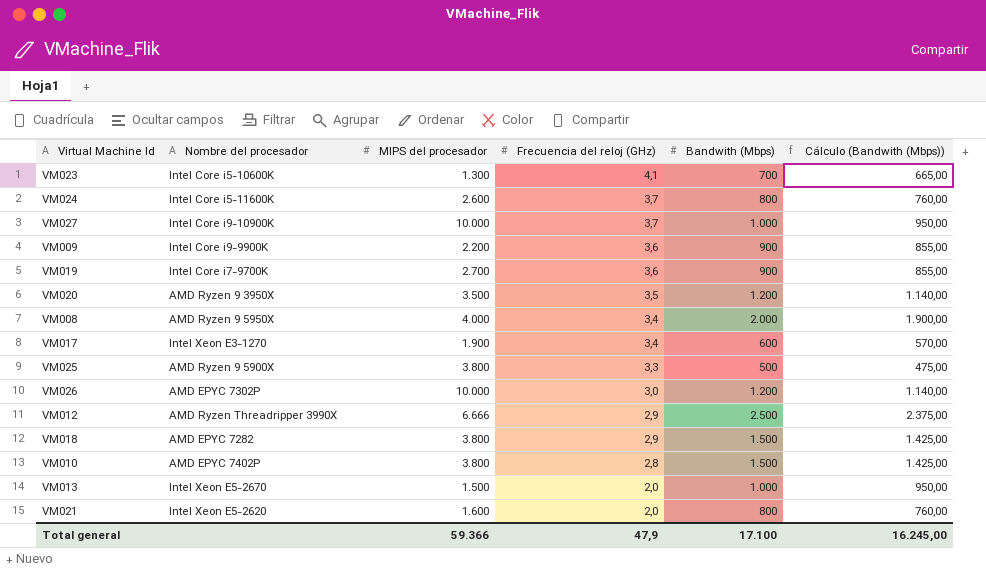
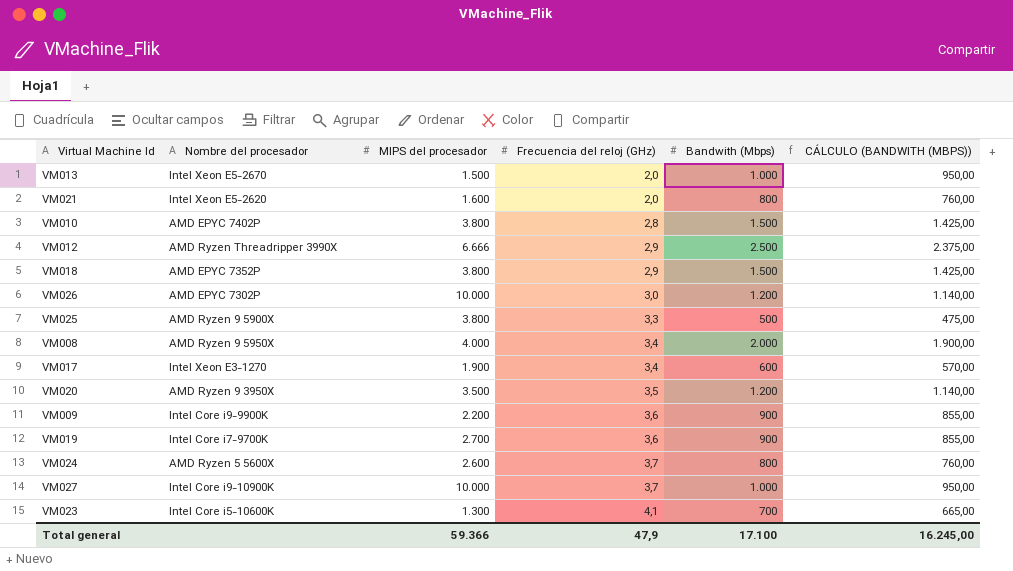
row order: Frecuencia del reloj (GHz) descending -> Frecuencia del reloj (GHz) ascending
column name: Cálculo (Bandwith (Mbps)) -> CÁLCULO (BANDWITH (MBPS))
VM018 | Nombre del procesador: AMD EPYC 7282 -> AMD EPYC 7352P
VM024 | Nombre del procesador: Intel Core i5-11600K -> AMD Ryzen 5 5600X

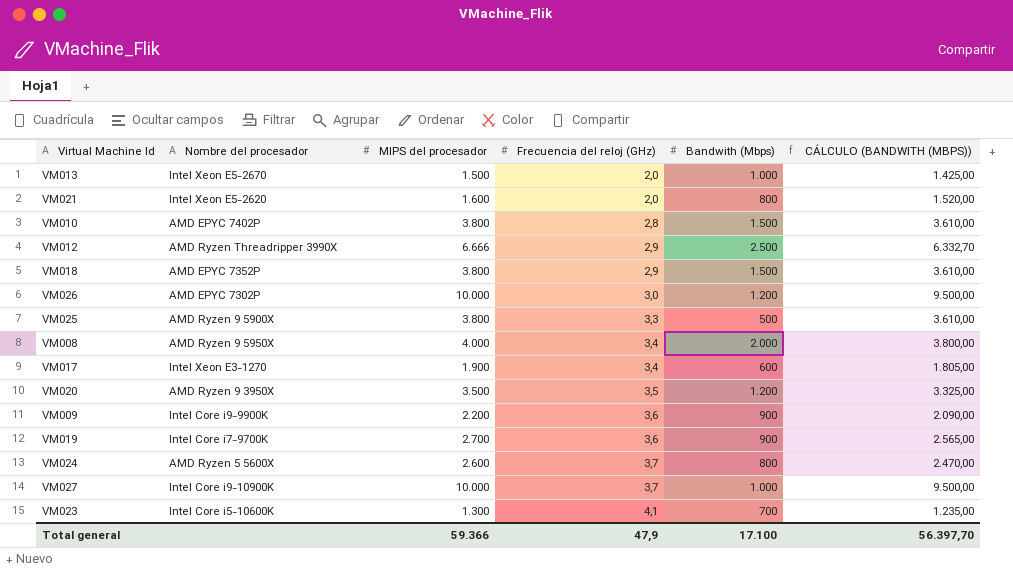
column CÁLCULO (BANDWITH (MBPS)) | formula: [Bandwith (Mbps)] * 0,95 -> [MIPS del procesador] * 0,95
Total general | CÁLCULO (BANDWITH (MBPS)): 16.245,00 -> 56.397,70

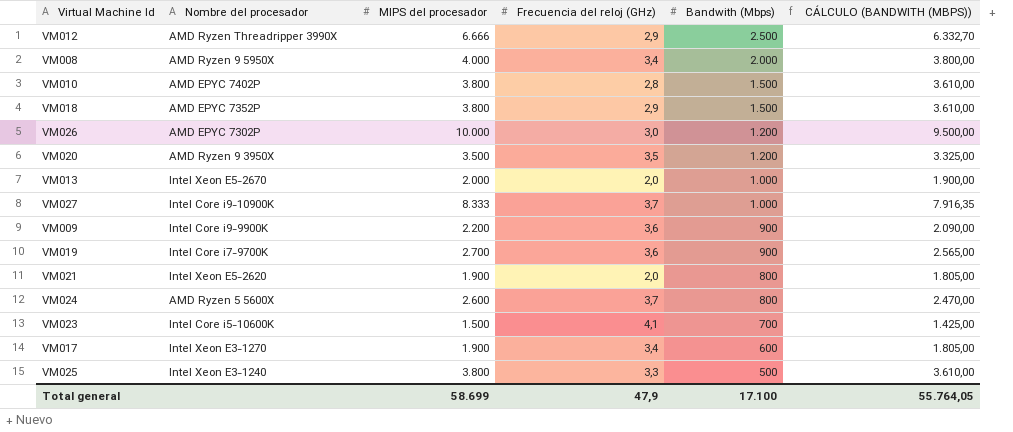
row order: Frecuencia del reloj (GHz) ascending -> Bandwith (Mbps) descending
VM013 | MIPS del procesador: 1.500 -> 2.000
VM013 | CÁLCULO (BANDWITH (MBPS)): 1.425,00 -> 1.900,00
VM027 | MIPS del procesador: 10.000 -> 8.333
VM027 | CÁLCULO (BANDWITH (MBPS)): 9.500,00 -> 7.916,35
VM021 | MIPS del procesador: 1.600 -> 1.900
VM021 | CÁLCULO (BANDWITH (MBPS)): 1.520,00 -> 1.805,00
VM023 | MIPS del procesador: 1.300 -> 1.500
VM023 | CÁLCULO (BANDWITH (MBPS)): 1.235,00 -> 1.425,00
VM025 | Nombre del procesador: AMD Ryzen 9 5900X -> Intel Xeon E3-1240
Total general | MIPS del procesador: 59.366 -> 58.699
Total general | CÁLCULO (BANDWITH (MBPS)): 56.397,70 -> 55.764,05

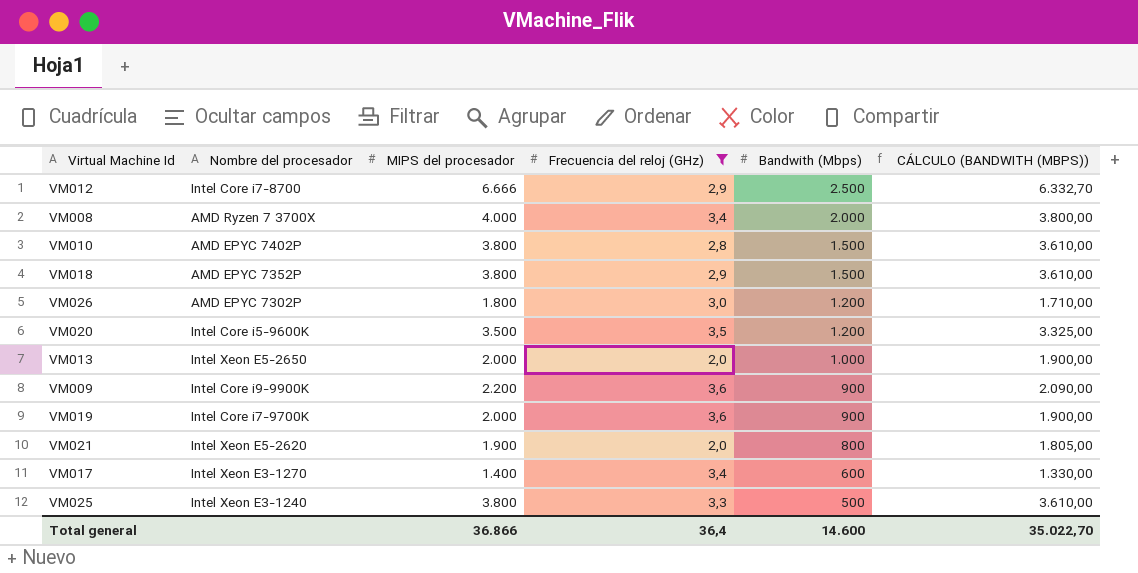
filter: none -> Frecuencia del reloj (GHz) <= 3,6
VM012 | Nombre del procesador: AMD Ryzen Threadripper 3990X -> Intel Core i7-8700
VM008 | Nombre del procesador: AMD Ryzen 9 5950X -> AMD Ryzen 7 3700X
VM026 | MIPS del procesador: 10.000 -> 1.800
VM026 | CÁLCULO (BANDWITH (MBPS)): 9.500,00 -> 1.710,00
VM020 | Nombre del procesador: AMD Ryzen 9 3950X -> Intel Core i5-9600K
VM013 | Nombre del procesador: Intel Xeon E5-2670 -> Intel Xeon E5-2650
VM019 | MIPS del procesador: 2.700 -> 2.000
VM019 | CÁLCULO (BANDWITH (MBPS)): 2.565,00 -> 1.900,00
VM017 | MIPS del procesador: 1.900 -> 1.400
VM017 | CÁLCULO (BANDWITH (MBPS)): 1.805,00 -> 1.330,00
Total general | MIPS del procesador: 58.699 -> 36.866
Total general | Frecuencia del reloj (GHz): 47,9 -> 36,4
Total general | Bandwith (Mbps): 17.100 -> 14.600
Total general | CÁLCULO (BANDWITH (MBPS)): 55.764,05 -> 35.022,70

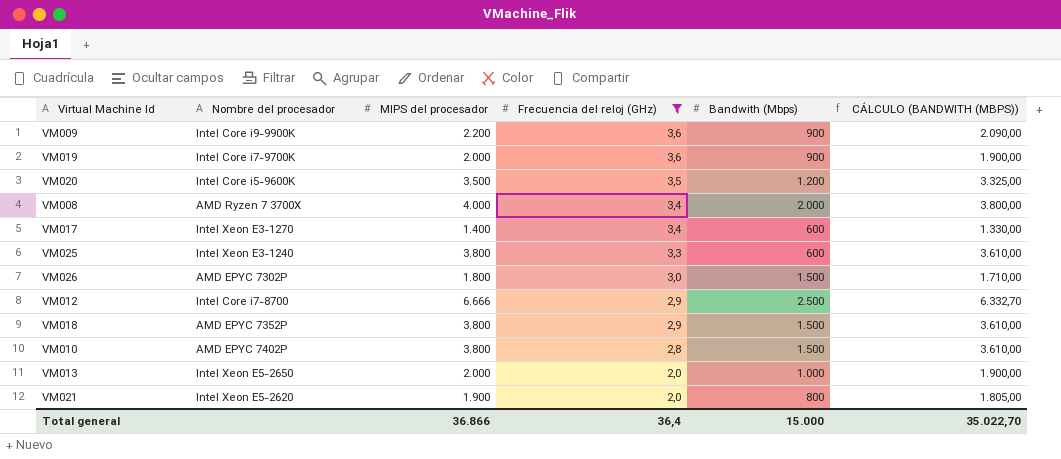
row order: Bandwith (Mbps) descending -> Frecuencia del reloj (GHz) descending
VM025 | Bandwith (Mbps): 500 -> 600
VM026 | Bandwith (Mbps): 1.200 -> 1.500
Total general | Bandwith (Mbps): 14.600 -> 15.000

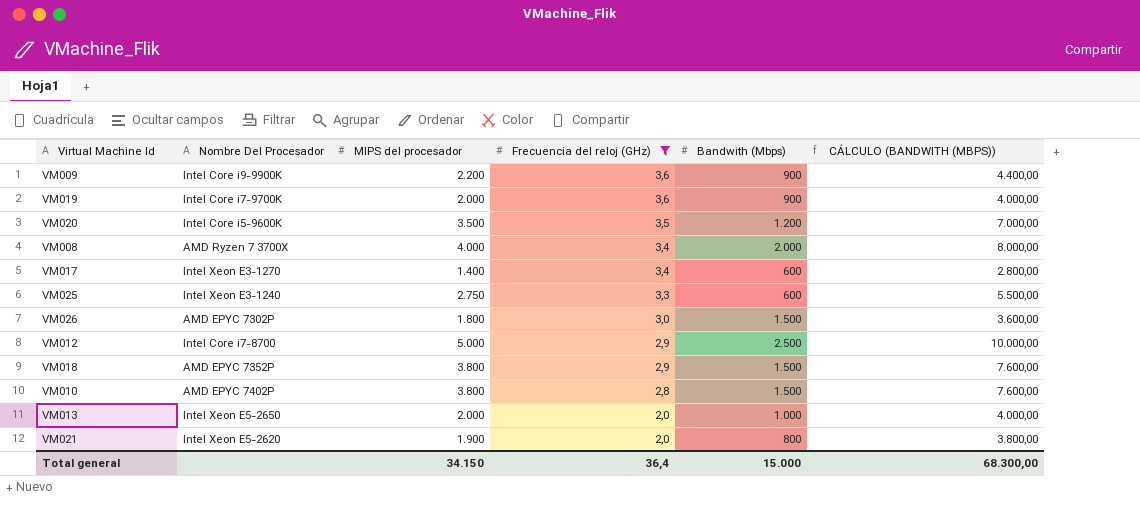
column name: Nombre del procesador -> Nombre Del Procesador
column CÁLCULO (BANDWITH (MBPS)) | formula: [MIPS del procesador] * 0,95 -> [MIPS del procesador] * 2
VM025 | MIPS del procesador: 3.800 -> 2.750
VM012 | MIPS del procesador: 6.666 -> 5.000
Total general | MIPS del procesador: 36.866 -> 34.150
Total general | CÁLCULO (BANDWITH (MBPS)): 35.022,70 -> 68.300,00

